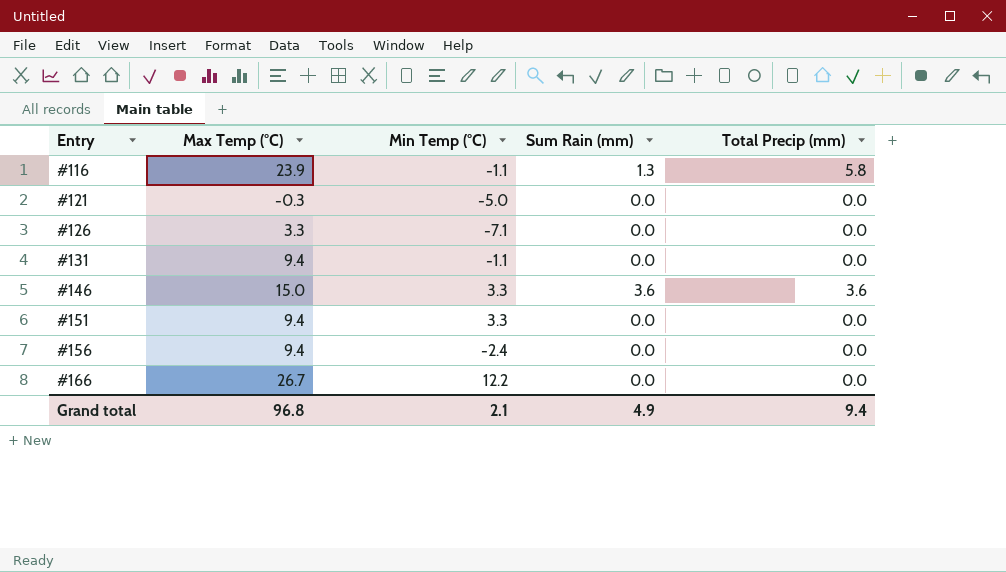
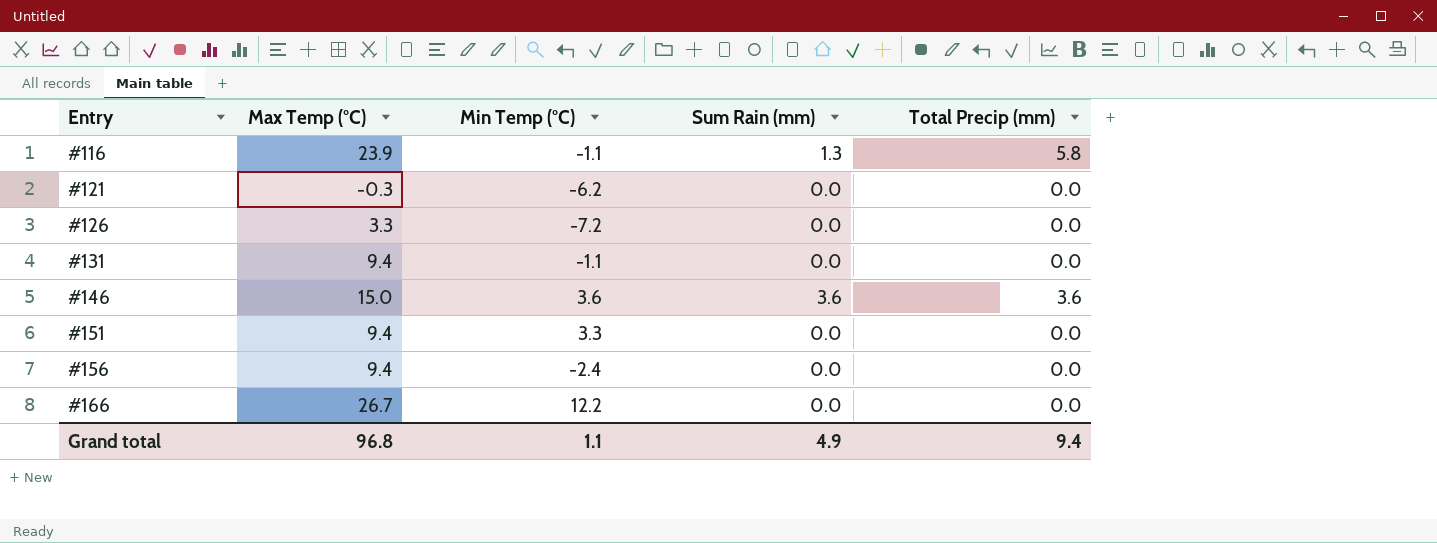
#121 | Min Temp (°C): -5.0 -> -6.2
#126 | Min Temp (°C): -7.1 -> -7.2
#146 | Min Temp (°C): 3.3 -> 3.6
Grand total | Min Temp (°C): 2.1 -> 1.1

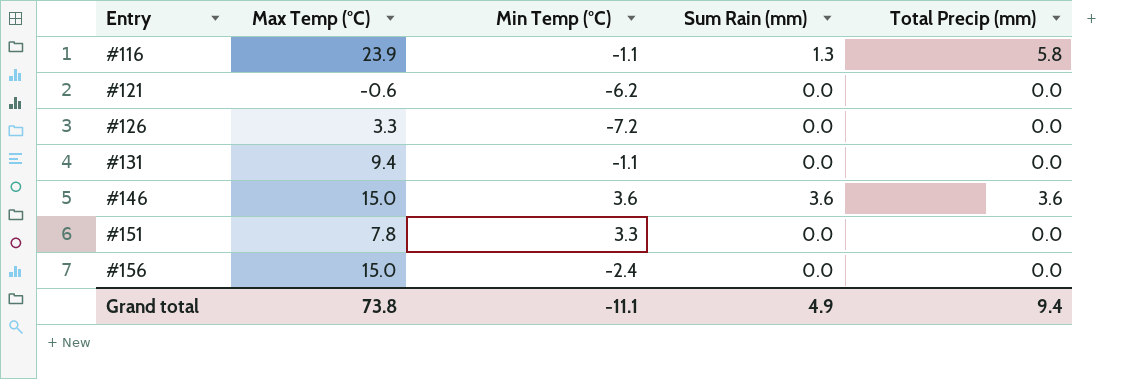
row #166: 26.7 | 12.2 | 0.0 | 0.0 -> none
#121 | Max Temp (°C): -0.3 -> -0.6
#151 | Max Temp (°C): 9.4 -> 7.8
#156 | Max Temp (°C): 9.4 -> 15.0
Grand total | Max Temp (°C): 96.8 -> 73.8
Grand total | Min Temp (°C): 1.1 -> -11.1

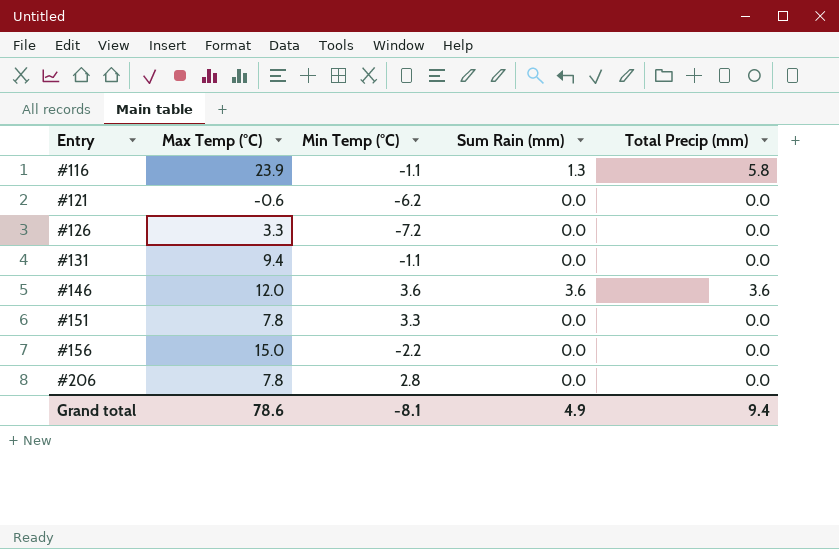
#146 | Max Temp (°C): 15.0 -> 12.0
#156 | Min Temp (°C): -2.4 -> -2.2
row #206: none -> 7.8 | 2.8 | 0.0 | 0.0
Grand total | Max Temp (°C): 73.8 -> 78.6
Grand total | Min Temp (°C): -11.1 -> -8.1

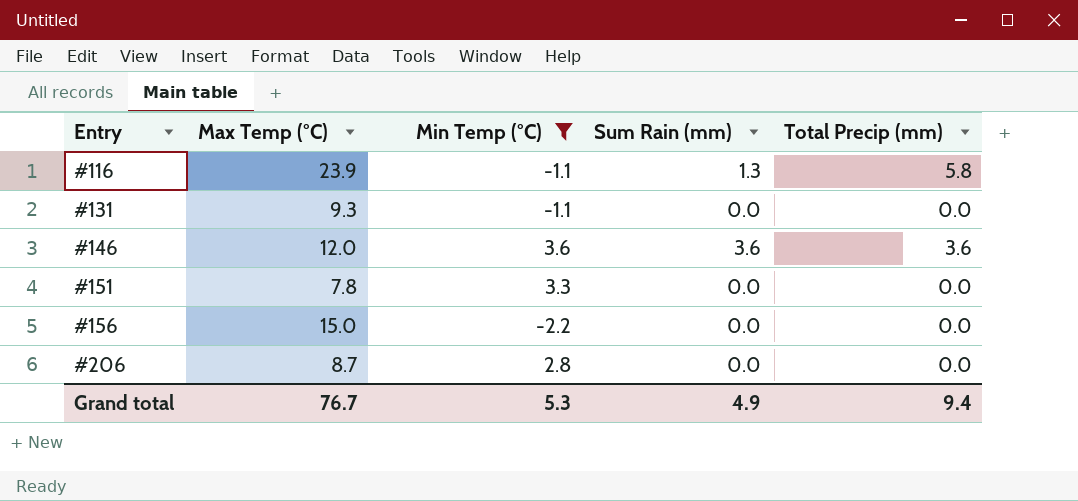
filter: none -> Min Temp (°C) >= -2.2
#131 | Max Temp (°C): 9.4 -> 9.3
#206 | Max Temp (°C): 7.8 -> 8.7
Grand total | Max Temp (°C): 78.6 -> 76.7
Grand total | Min Temp (°C): -8.1 -> 5.3

